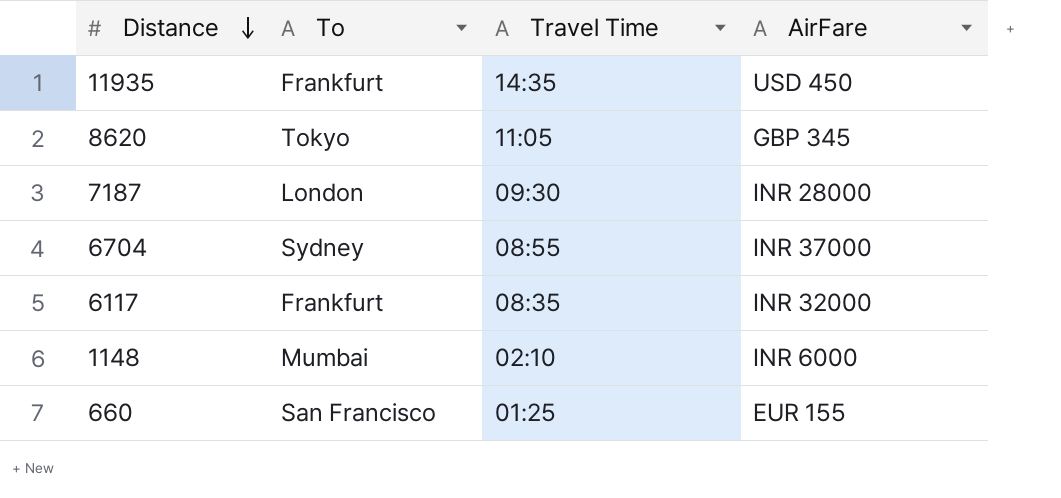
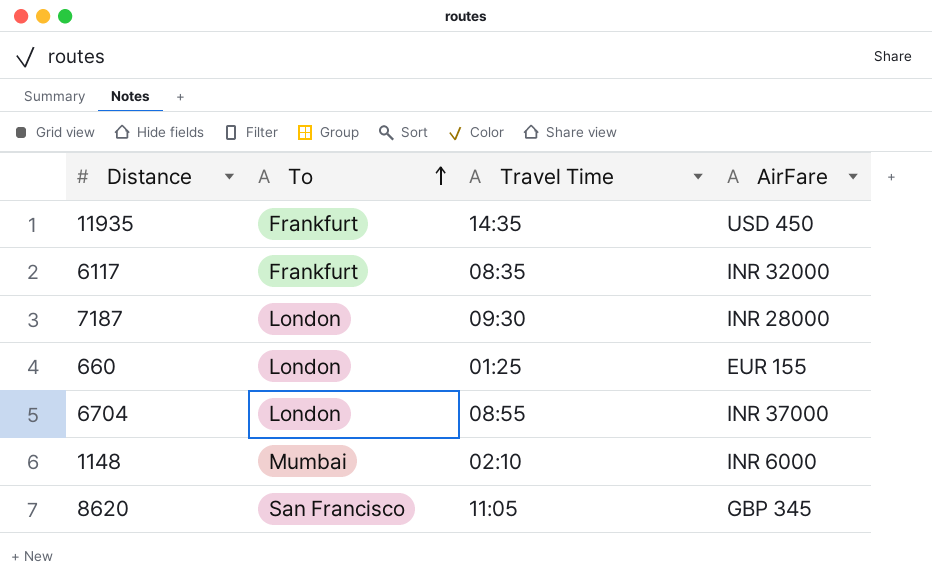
row order: Distance descending -> To ascending
660 | To: San Francisco -> London
6704 | To: Sydney -> London
8620 | To: Tokyo -> San Francisco

